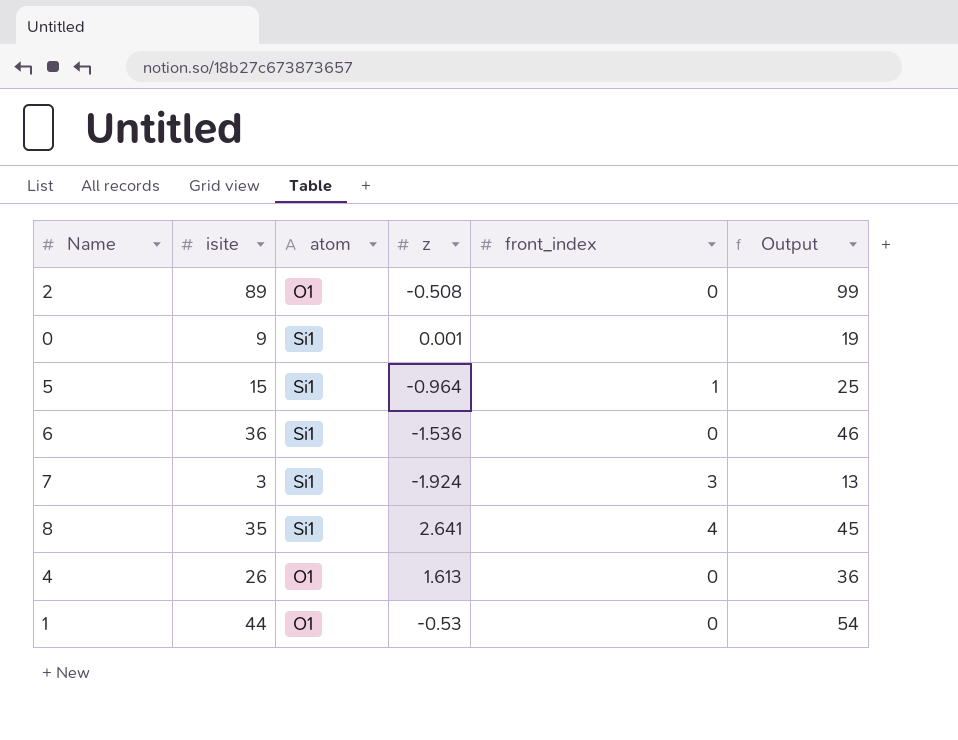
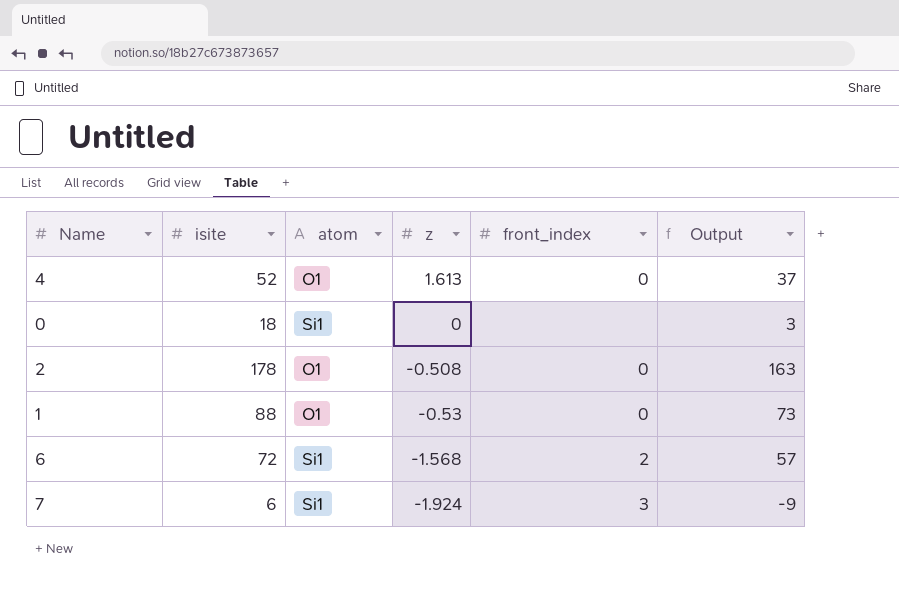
row order: none -> z descending
column Output | formula: [isite] + 10 -> [isite] - 15
row 5: 15 | Si1 | -0.964 | 1 | 25 -> none
row 8: 35 | Si1 | 2.641 | 4 | 45 -> none
4 | isite: 26 -> 52
0 | isite: 9 -> 18
0 | z: 0.001 -> 0
2 | isite: 89 -> 178
1 | isite: 44 -> 88
6 | isite: 36 -> 72
6 | z: -1.536 -> -1.568
6 | front_index: 0 -> 2
7 | isite: 3 -> 6

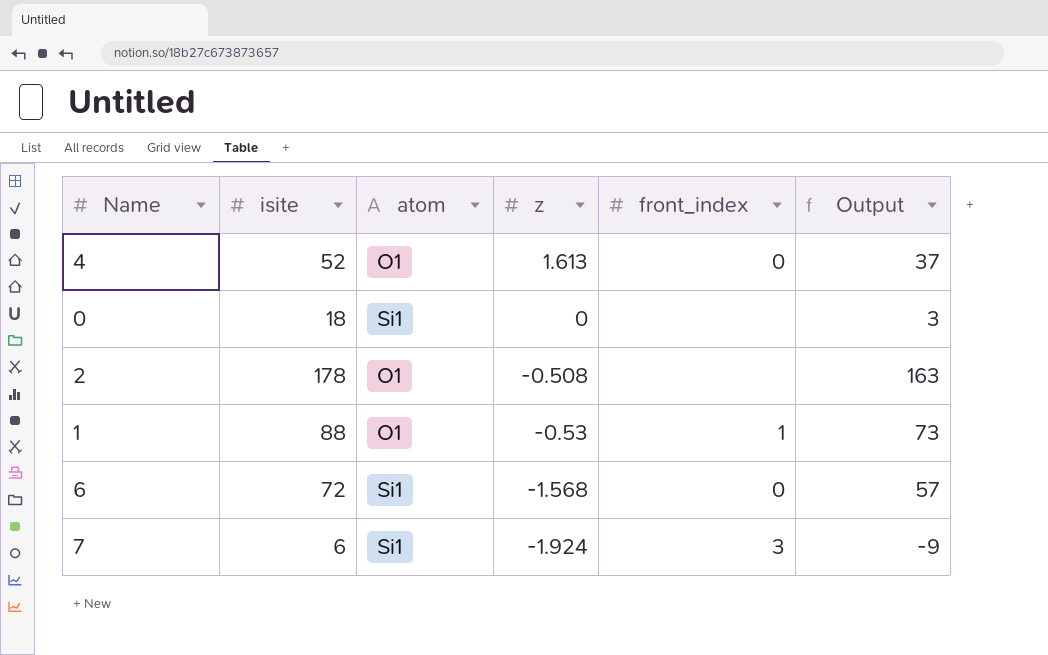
2 | front_index: 0 -> none
1 | front_index: 0 -> 1
6 | front_index: 2 -> 0

